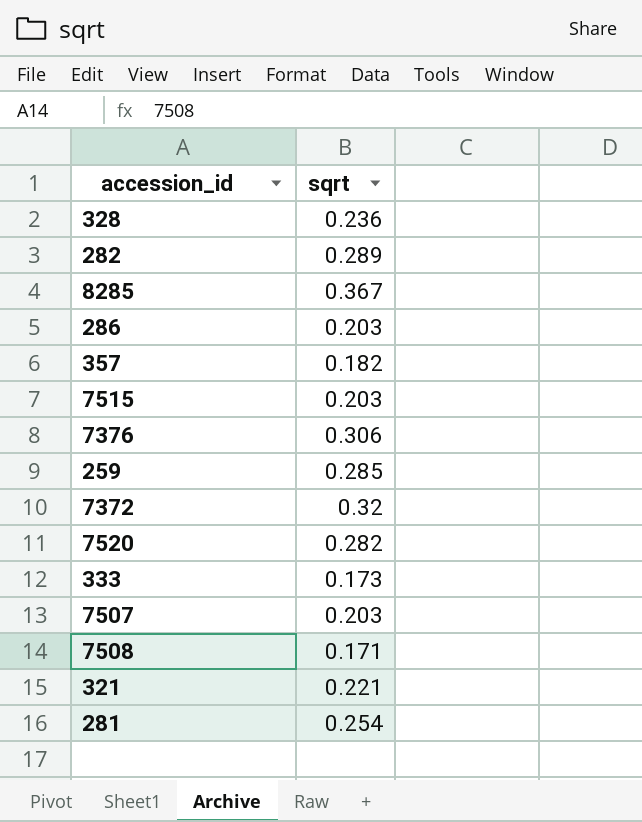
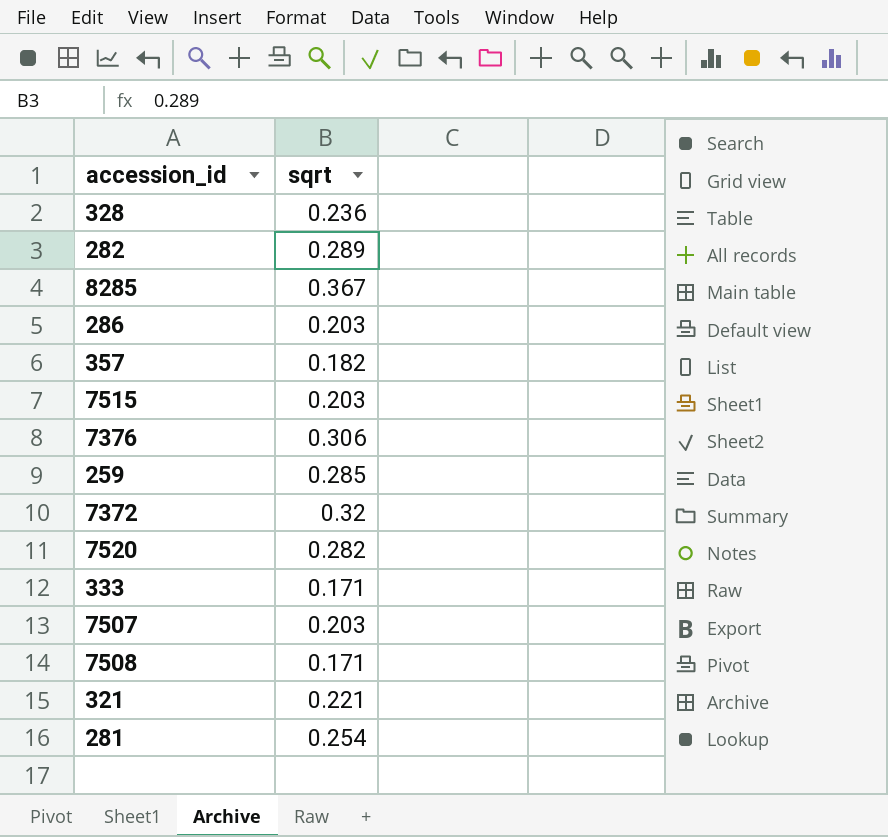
333 | sqrt: 0.173 -> 0.171

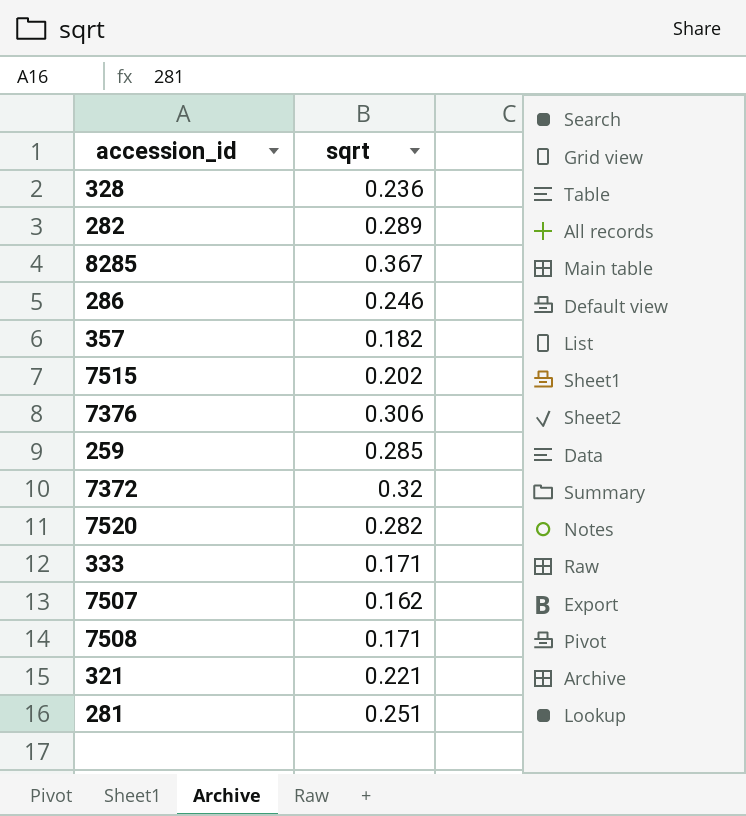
286 | sqrt: 0.203 -> 0.246
7515 | sqrt: 0.203 -> 0.202
7507 | sqrt: 0.203 -> 0.162
281 | sqrt: 0.254 -> 0.251

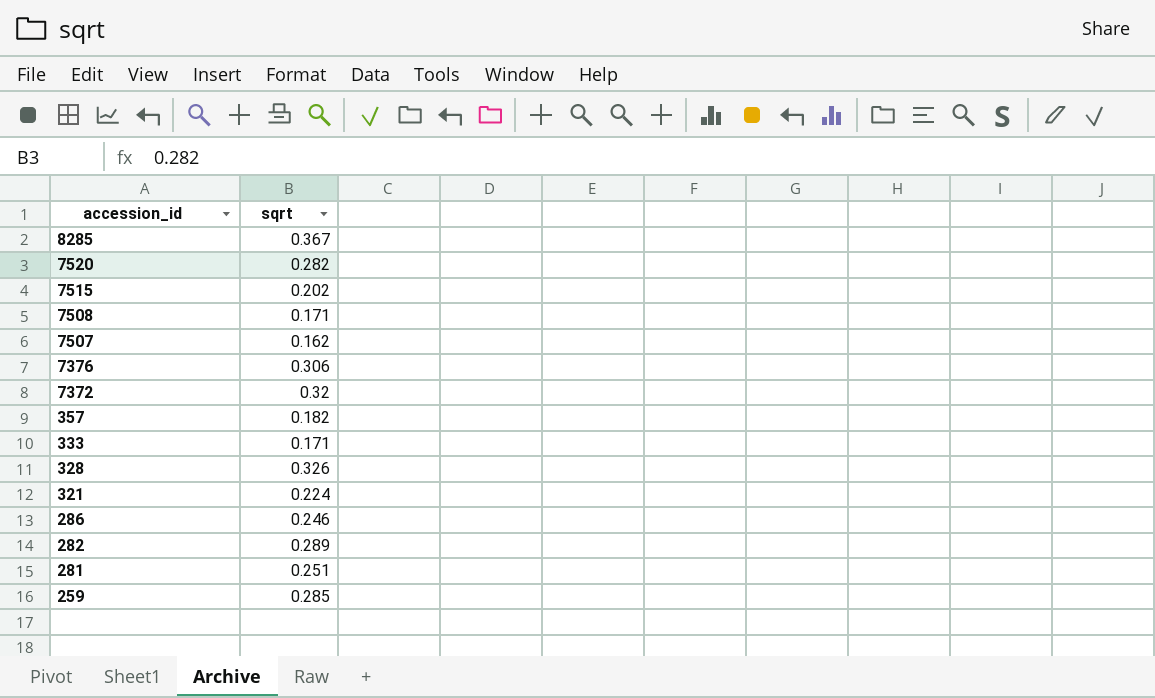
row order: none -> accession_id descending
328 | sqrt: 0.236 -> 0.326
321 | sqrt: 0.221 -> 0.224

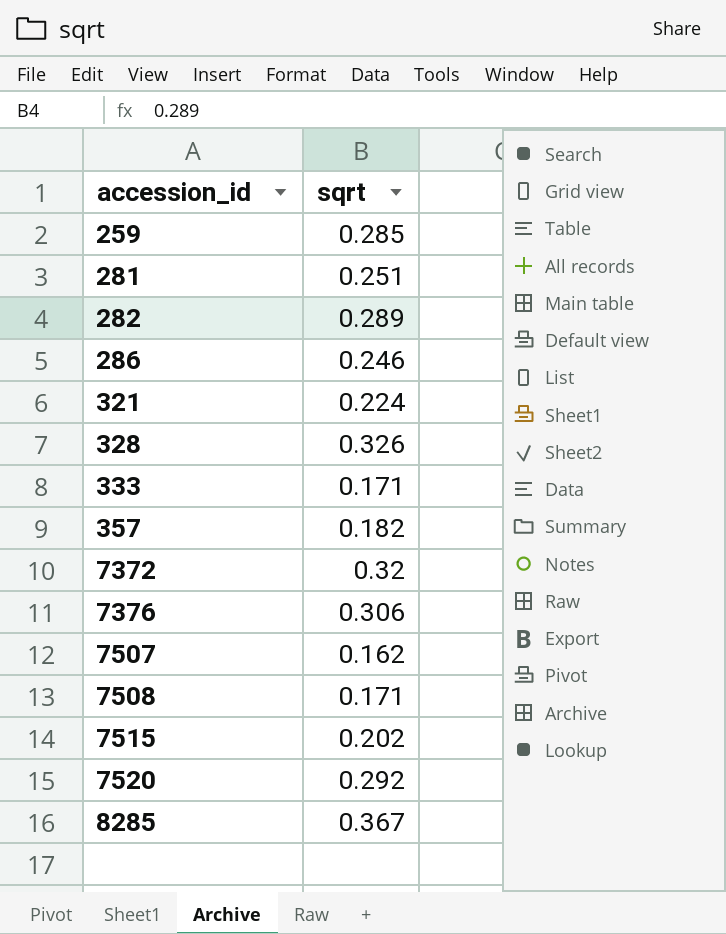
row order: accession_id descending -> accession_id ascending
7520 | sqrt: 0.282 -> 0.292

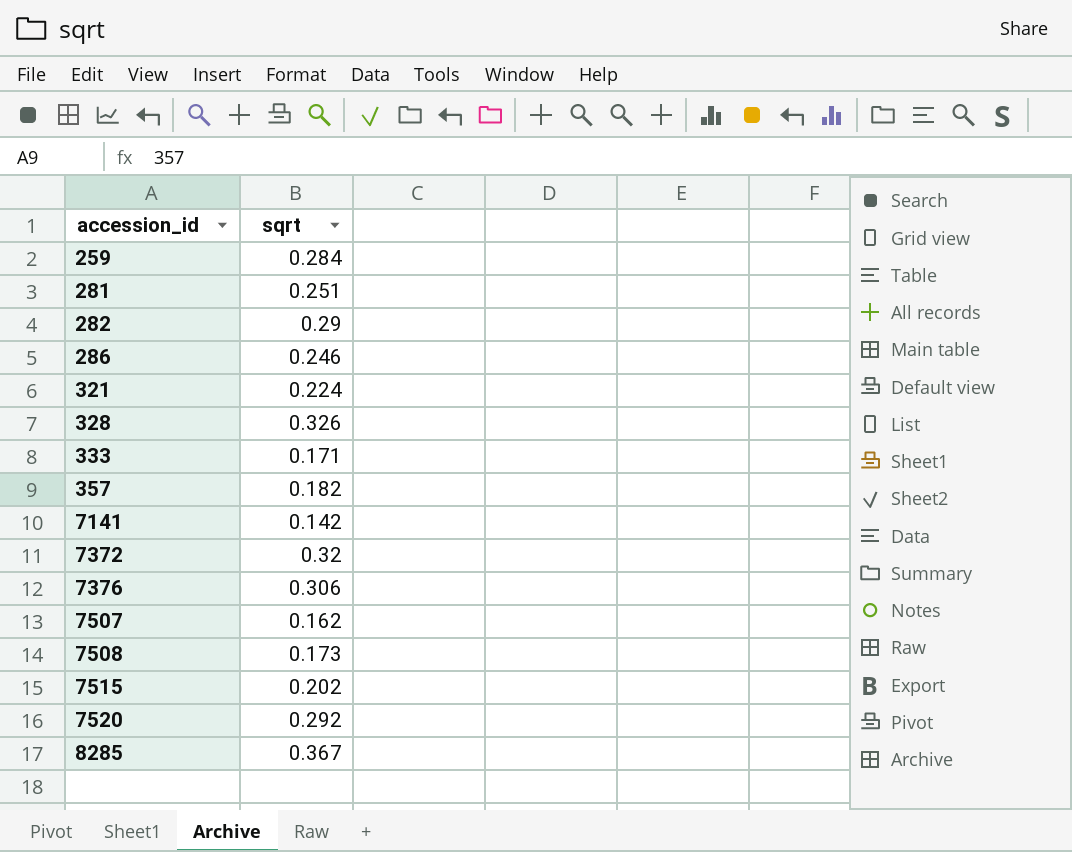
259 | sqrt: 0.285 -> 0.284
282 | sqrt: 0.289 -> 0.29
row 7141: none -> 0.142
7508 | sqrt: 0.171 -> 0.173

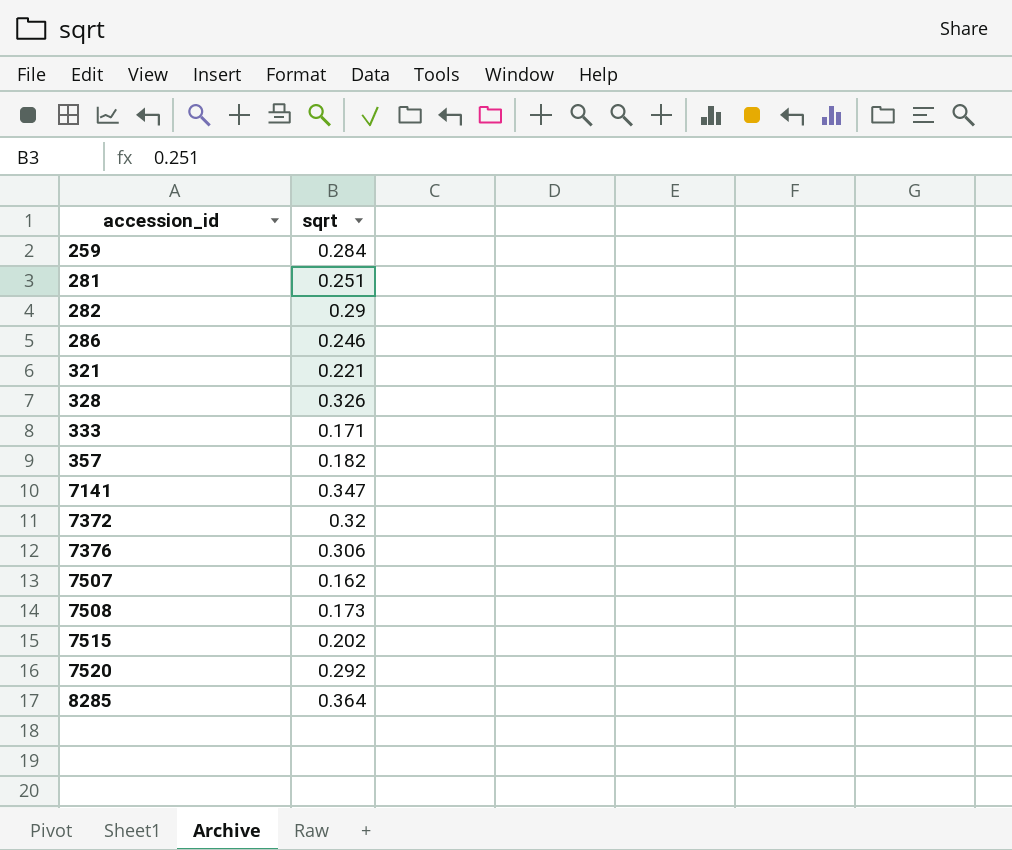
321 | sqrt: 0.224 -> 0.221
7141 | sqrt: 0.142 -> 0.347
8285 | sqrt: 0.367 -> 0.364

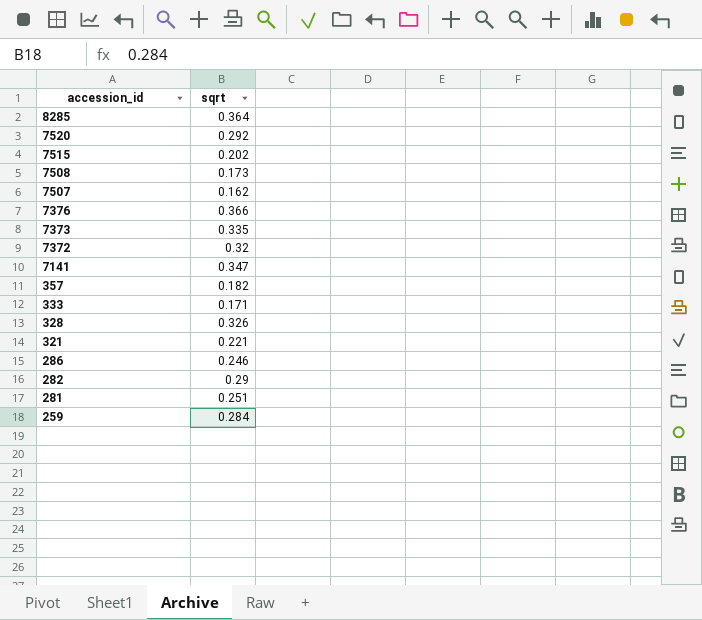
row order: accession_id ascending -> accession_id descending
7376 | sqrt: 0.306 -> 0.366
row 7373: none -> 0.335

